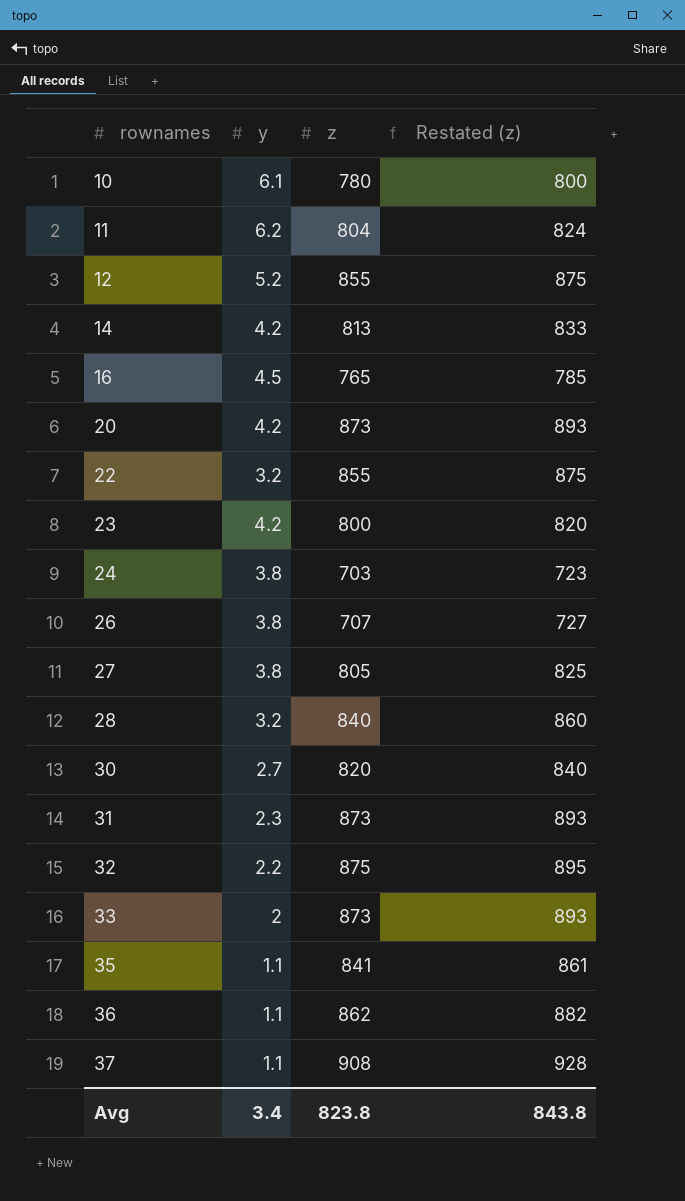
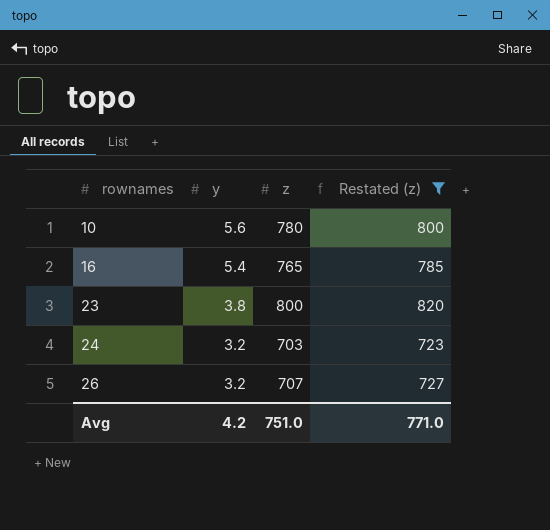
filter: none -> Restated (z) <= 820
10 | y: 6.1 -> 5.6
16 | y: 4.5 -> 5.4
23 | y: 4.2 -> 3.8
24 | y: 3.8 -> 3.2
26 | y: 3.8 -> 3.2
Avg | y: 3.4 -> 4.2
Avg | z: 823.8 -> 751.0
Avg | Restated (z): 843.8 -> 771.0

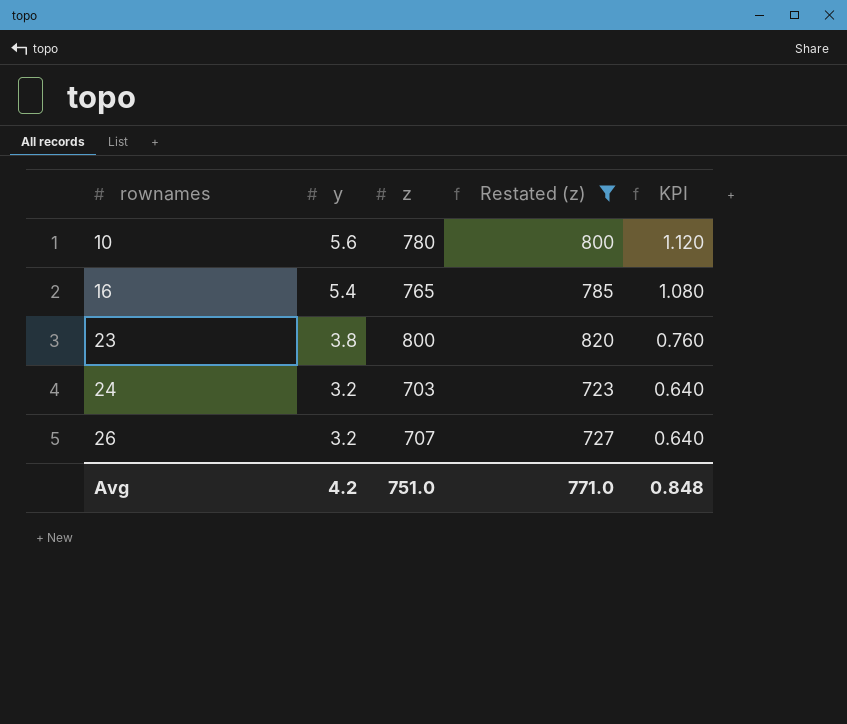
column KPI | formula: none -> [y] * 0.2

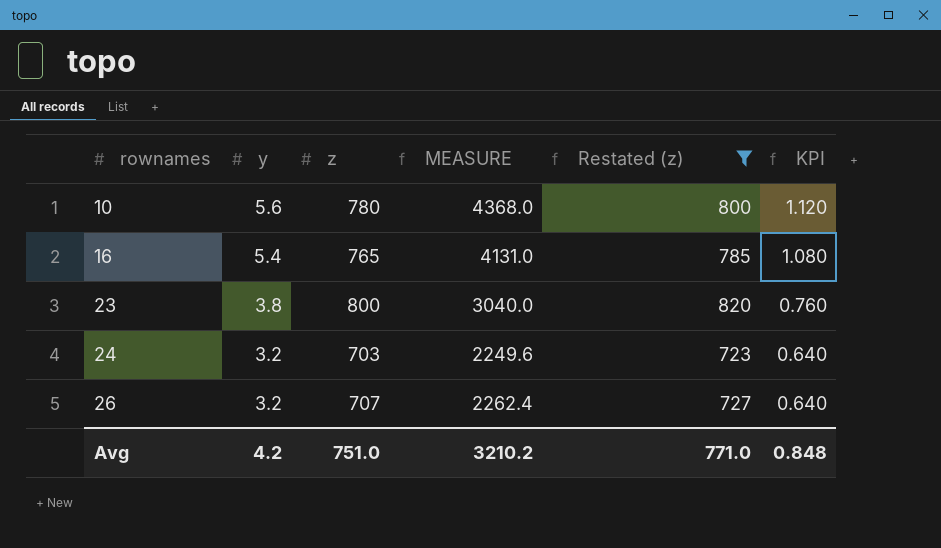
column MEASURE | formula: none -> [y] * [z]

